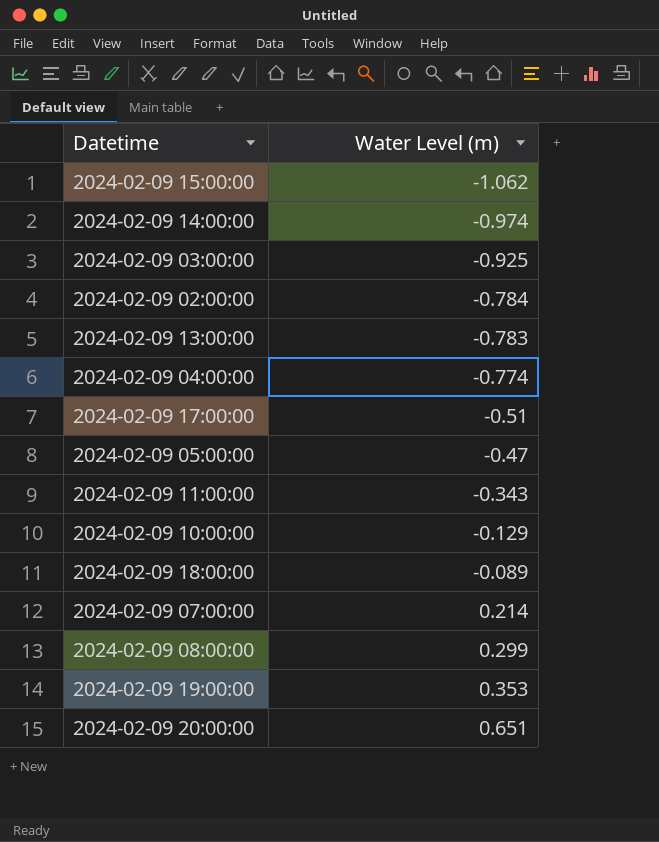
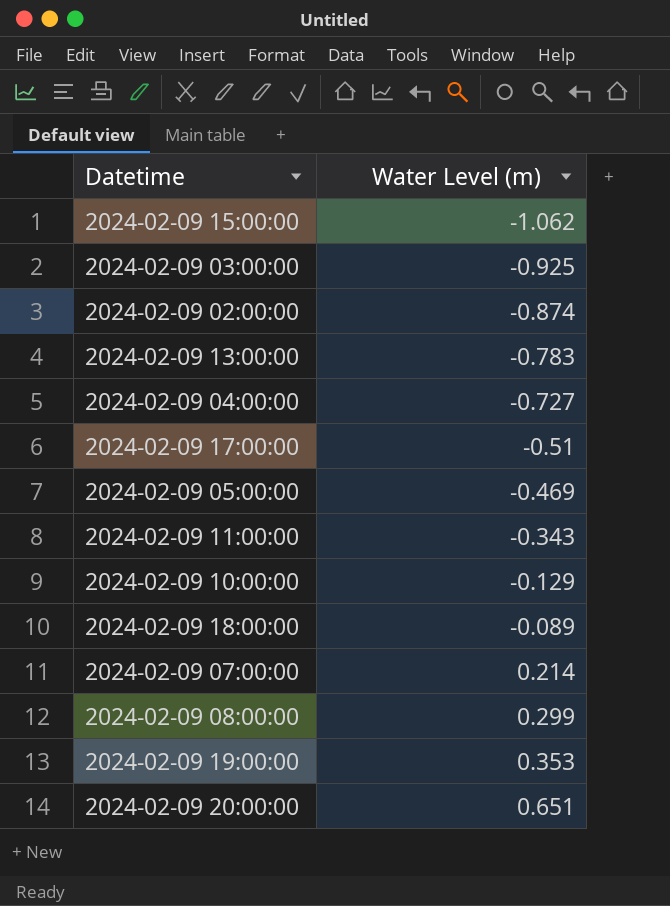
row 2024-02-09 14:00:00: -0.974 -> none
2024-02-09 02:00:00 | Water Level (m): -0.784 -> -0.874
2024-02-09 04:00:00 | Water Level (m): -0.774 -> -0.727
2024-02-09 05:00:00 | Water Level (m): -0.47 -> -0.469

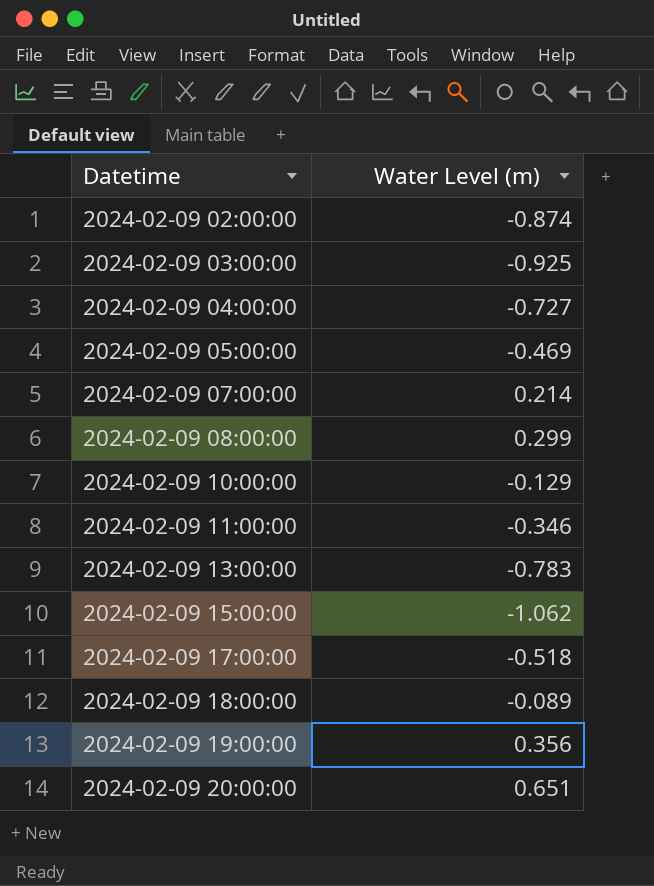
row order: Water Level (m) ascending -> Datetime ascending
2024-02-09 11:00:00 | Water Level (m): -0.343 -> -0.346
2024-02-09 17:00:00 | Water Level (m): -0.51 -> -0.518
2024-02-09 19:00:00 | Water Level (m): 0.353 -> 0.356

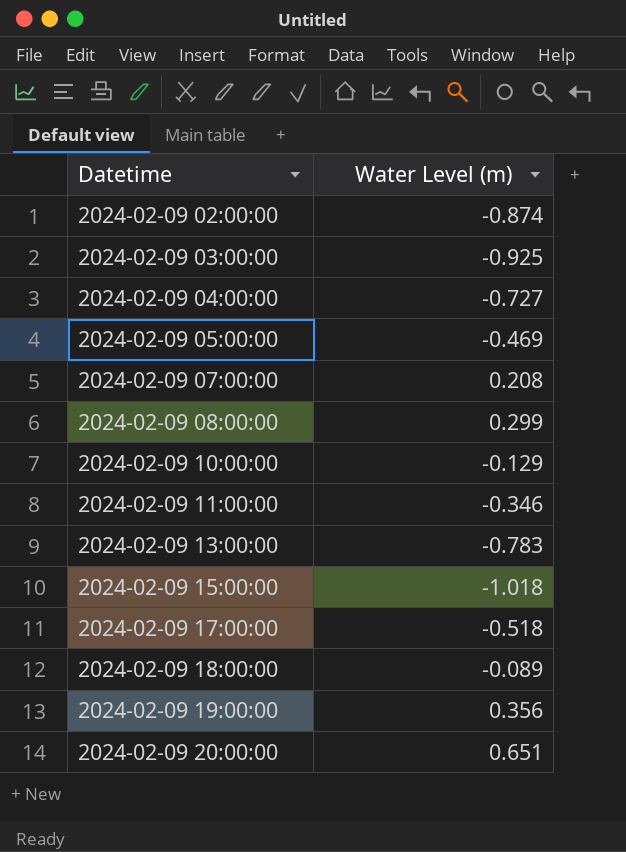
2024-02-09 07:00:00 | Water Level (m): 0.214 -> 0.208
2024-02-09 15:00:00 | Water Level (m): -1.062 -> -1.018

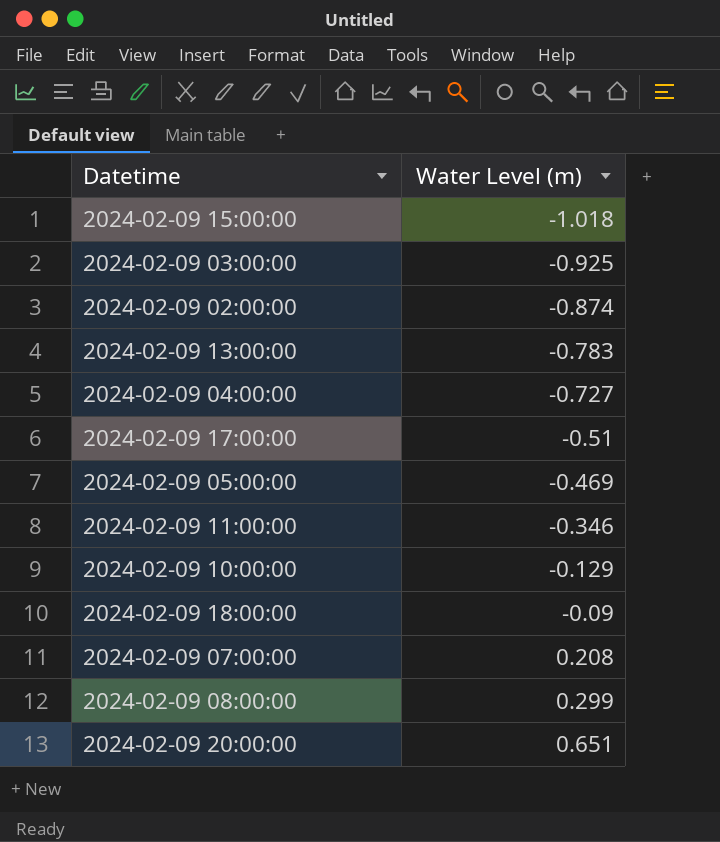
row order: Datetime ascending -> Water Level (m) ascending
row 2024-02-09 19:00:00: 0.356 -> none
2024-02-09 17:00:00 | Water Level (m): -0.518 -> -0.51
2024-02-09 18:00:00 | Water Level (m): -0.089 -> -0.09

